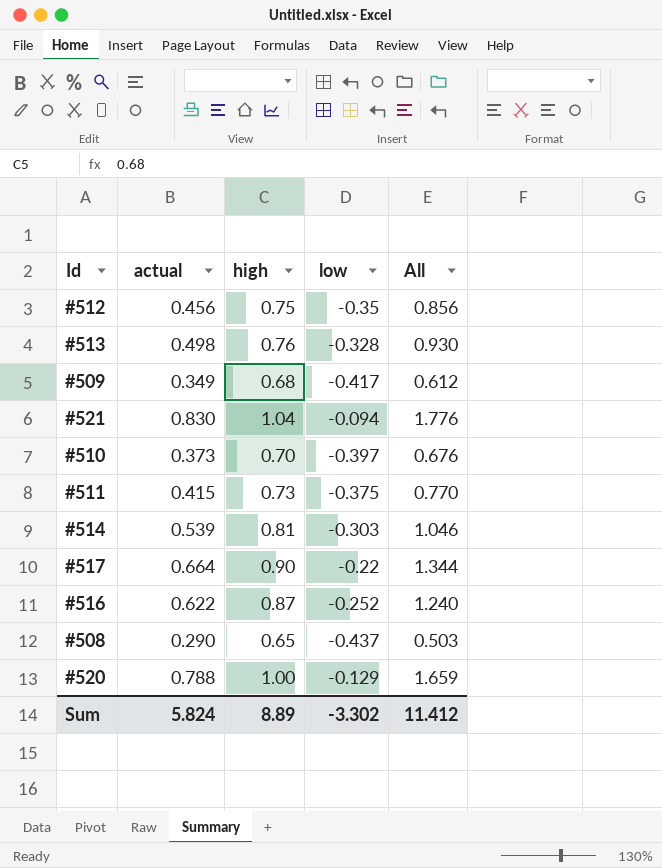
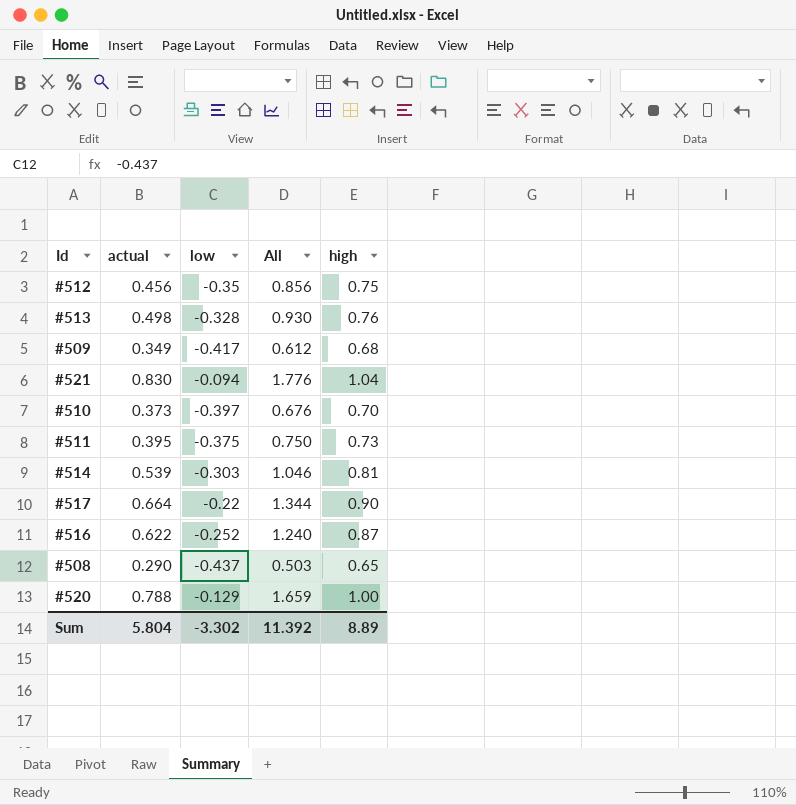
column high | position: 3 -> 5
#511 | actual: 0.415 -> 0.395
#511 | All: 0.770 -> 0.750
Sum | actual: 5.824 -> 5.804
Sum | All: 11.412 -> 11.392

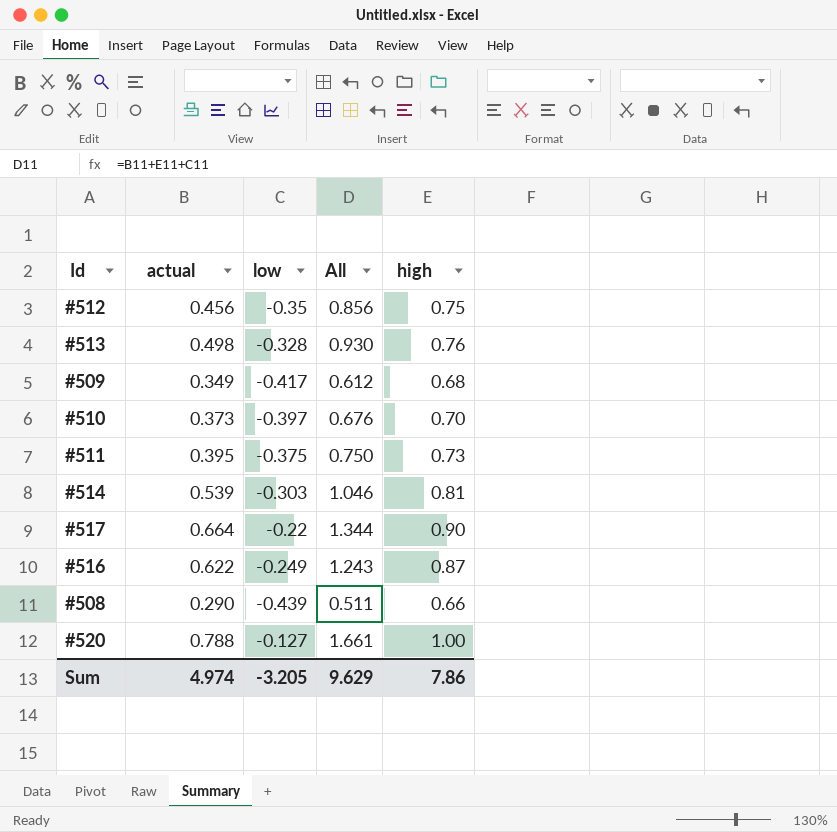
row #521: 0.830 | -0.094 | 1.776 | 1.04 -> none
#516 | low: -0.252 -> -0.249
#516 | All: 1.240 -> 1.243
#508 | low: -0.437 -> -0.439
#508 | All: 0.503 -> 0.511
#508 | high: 0.65 -> 0.66
#520 | low: -0.129 -> -0.127
#520 | All: 1.659 -> 1.661
Sum | actual: 5.804 -> 4.974
Sum | low: -3.302 -> -3.205
Sum | All: 11.392 -> 9.629
Sum | high: 8.89 -> 7.86

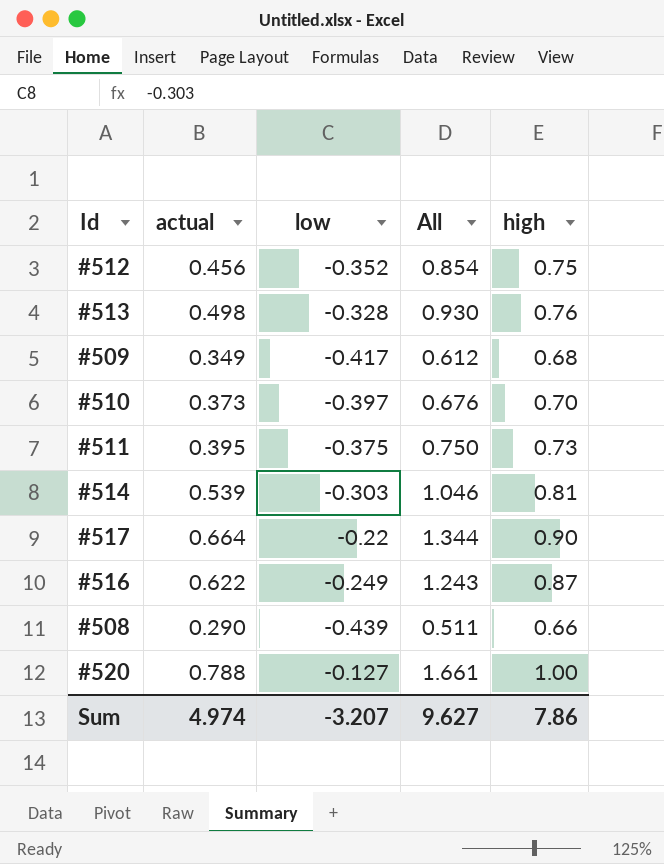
#512 | low: -0.35 -> -0.352
#512 | All: 0.856 -> 0.854
Sum | low: -3.205 -> -3.207
Sum | All: 9.629 -> 9.627

